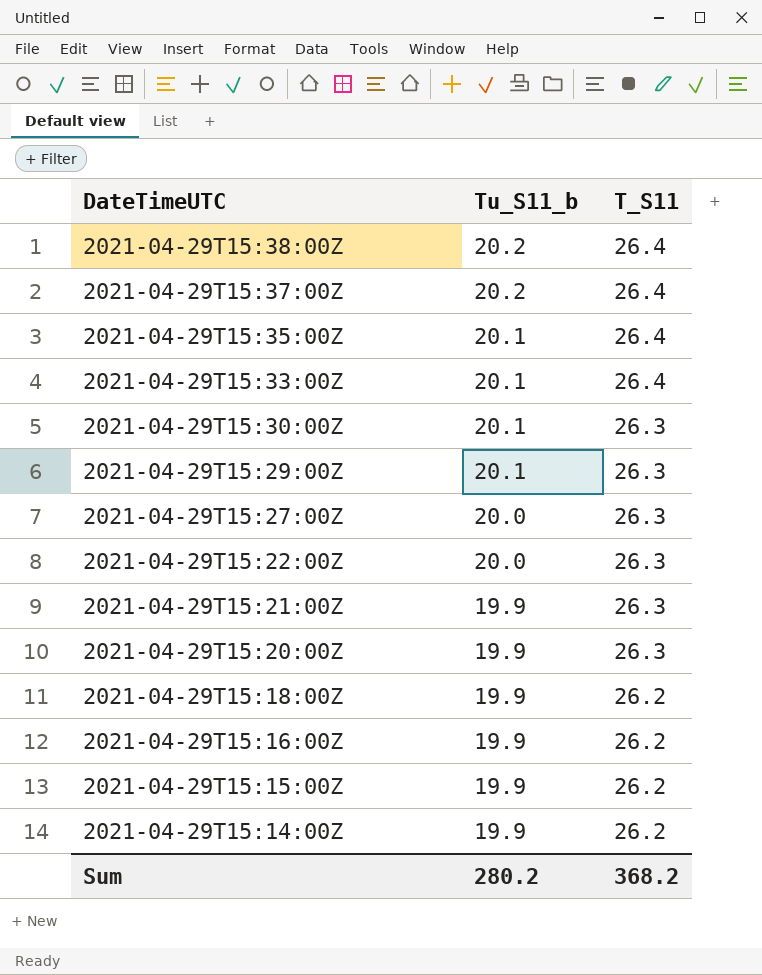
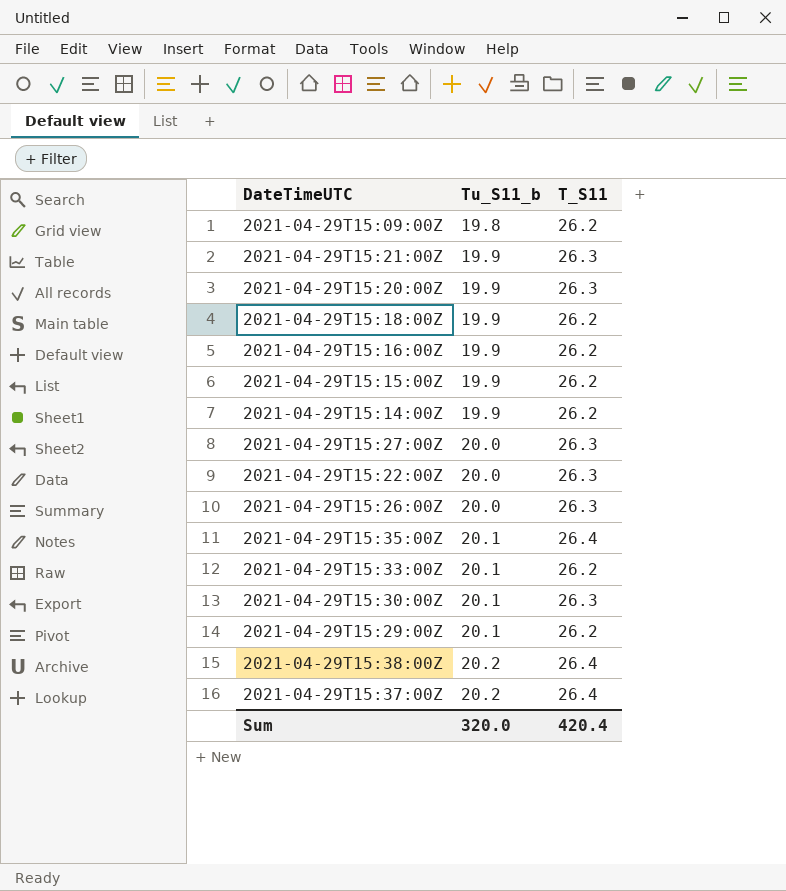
row order: DateTimeUTC descending -> Tu_S11_b ascending
row 2021-04-29T15:09:00Z: none -> 19.8 | 26.2
row 2021-04-29T15:26:00Z: none -> 20.0 | 26.3
2021-04-29T15:33:00Z | T_S11: 26.4 -> 26.2
2021-04-29T15:29:00Z | T_S11: 26.3 -> 26.2
Sum | Tu_S11_b: 280.2 -> 320.0
Sum | T_S11: 368.2 -> 420.4

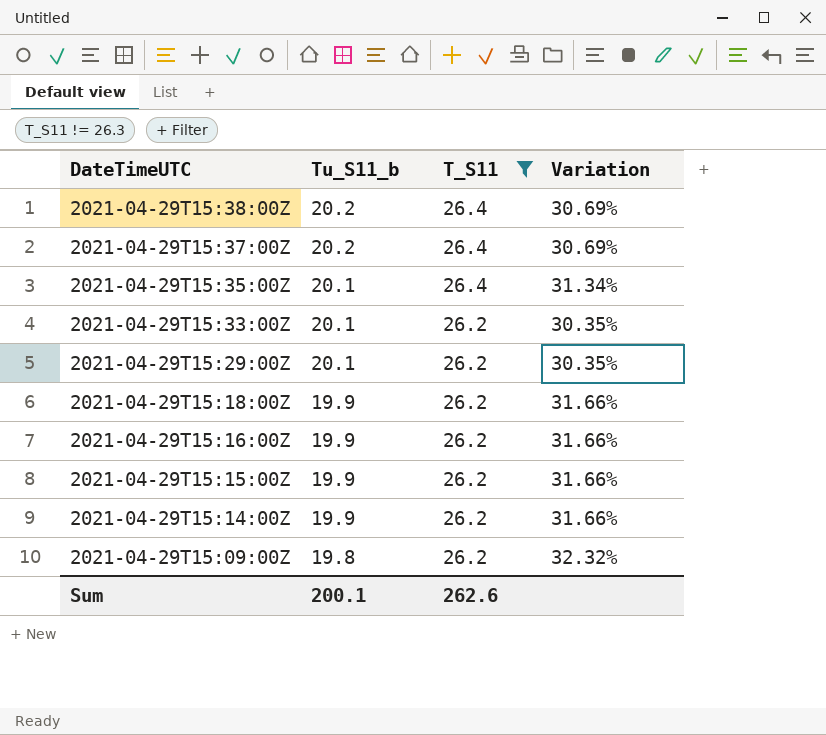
filter: none -> T_S11 != 26.3
row order: Tu_S11_b ascending -> DateTimeUTC descending
column Variation | formula: none -> ([T_S11] - [Tu_S11_b]) / [Tu_S11_b]
Sum | Tu_S11_b: 320.0 -> 200.1
Sum | T_S11: 420.4 -> 262.6

